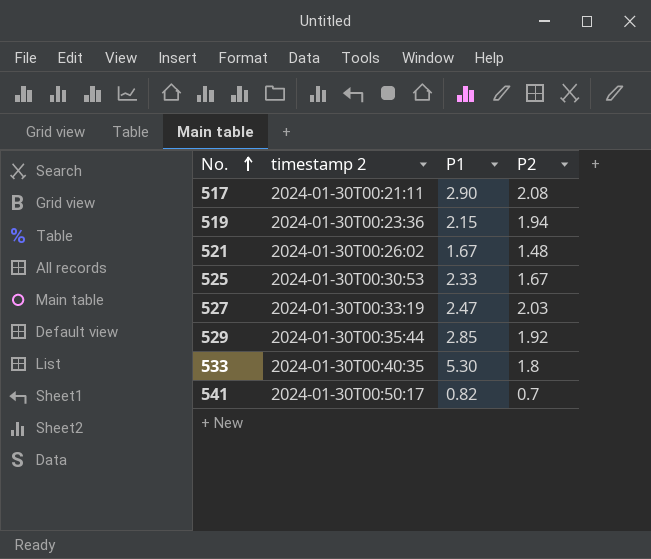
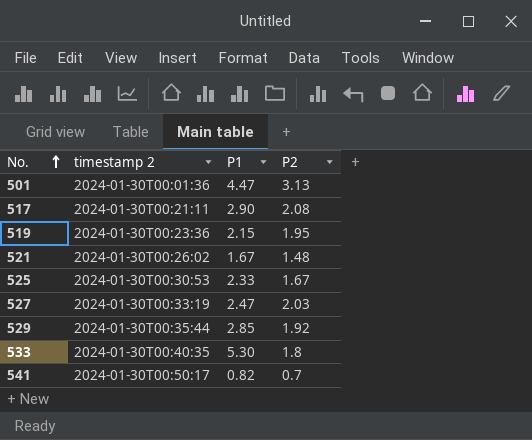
row 501: none -> 2024-01-30T00:01:36 | 4.47 | 3.13
519 | P2: 1.94 -> 1.95

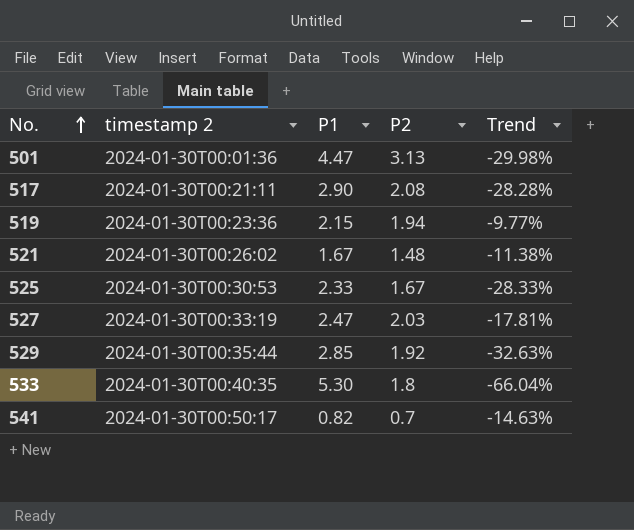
column Trend | formula: none -> ([P2] - [P1]) / [P1]
519 | P2: 1.95 -> 1.94

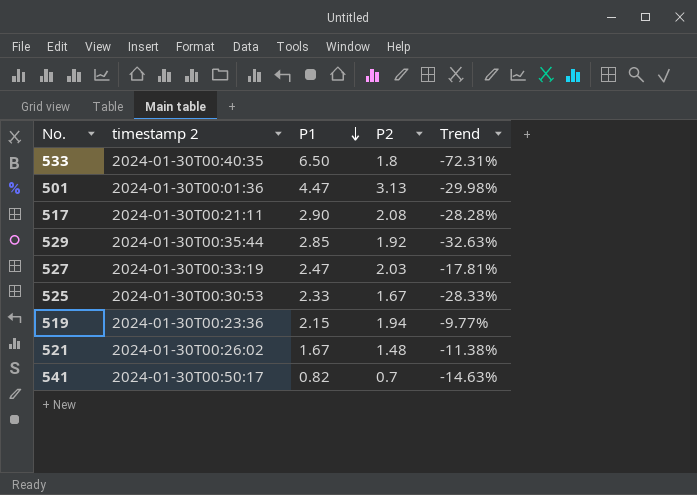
row order: No. ascending -> P1 descending
533 | P1: 5.30 -> 6.50
533 | Trend: -66.04% -> -72.31%

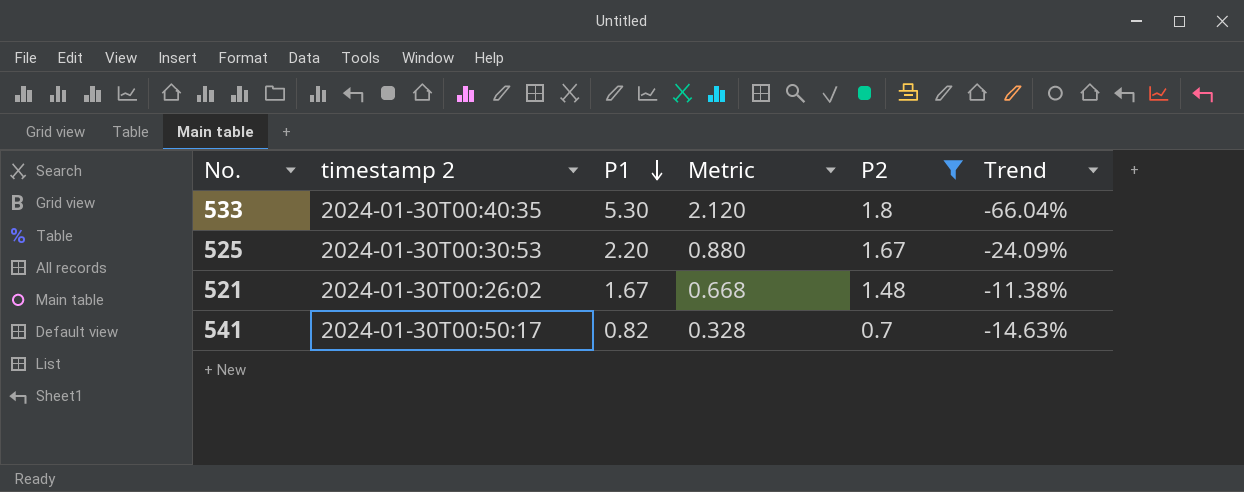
filter: none -> P2 <= 1.8
column Metric | formula: none -> [P1] * 0.4
533 | P1: 6.50 -> 5.30
533 | Trend: -72.31% -> -66.04%
525 | P1: 2.33 -> 2.20
525 | Trend: -28.33% -> -24.09%

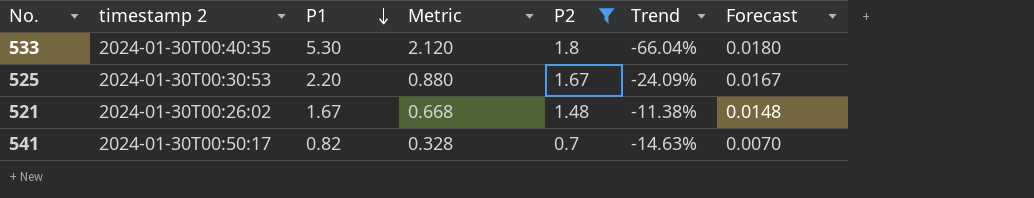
column Forecast | formula: none -> [P2] * 0.01

